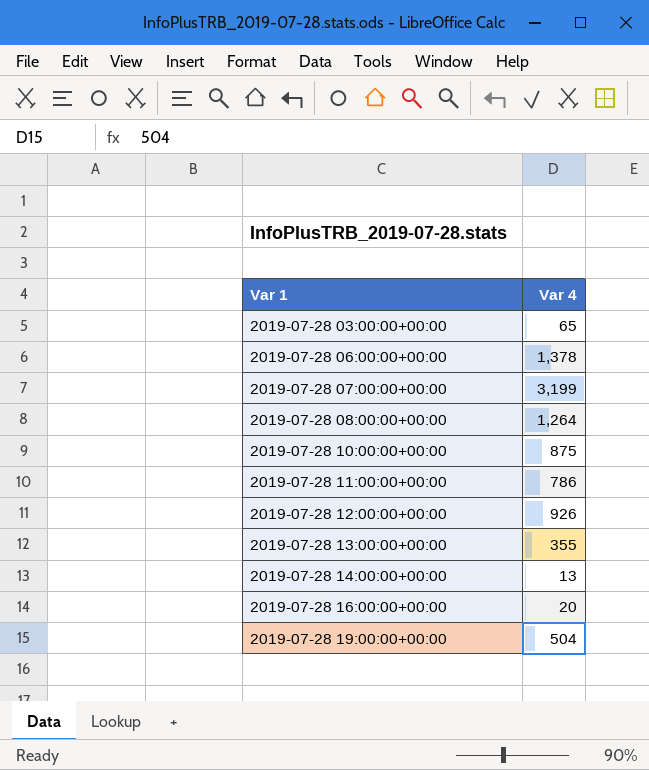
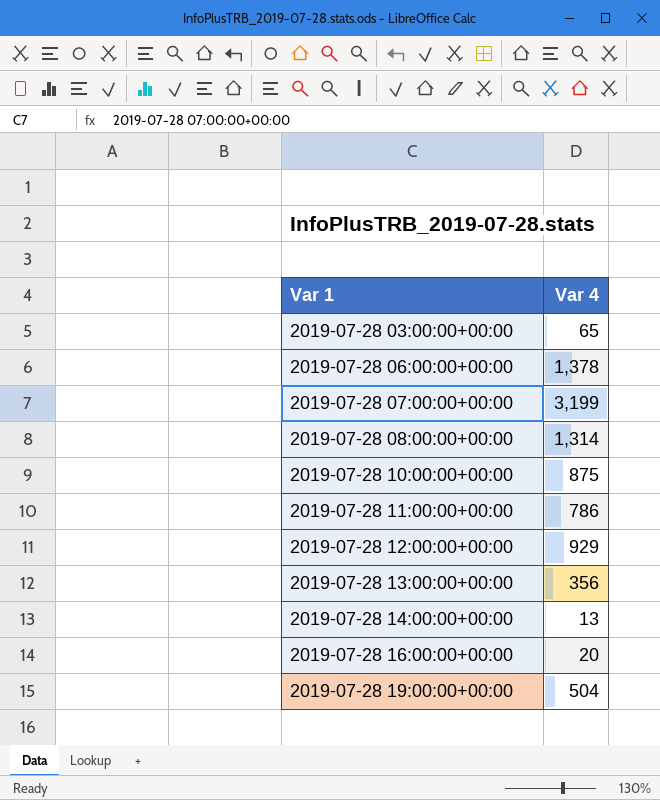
2019-07-28 08:00:00+00:00 | Var 4: 1,264 -> 1,314
2019-07-28 12:00:00+00:00 | Var 4: 926 -> 929
2019-07-28 13:00:00+00:00 | Var 4: 355 -> 356

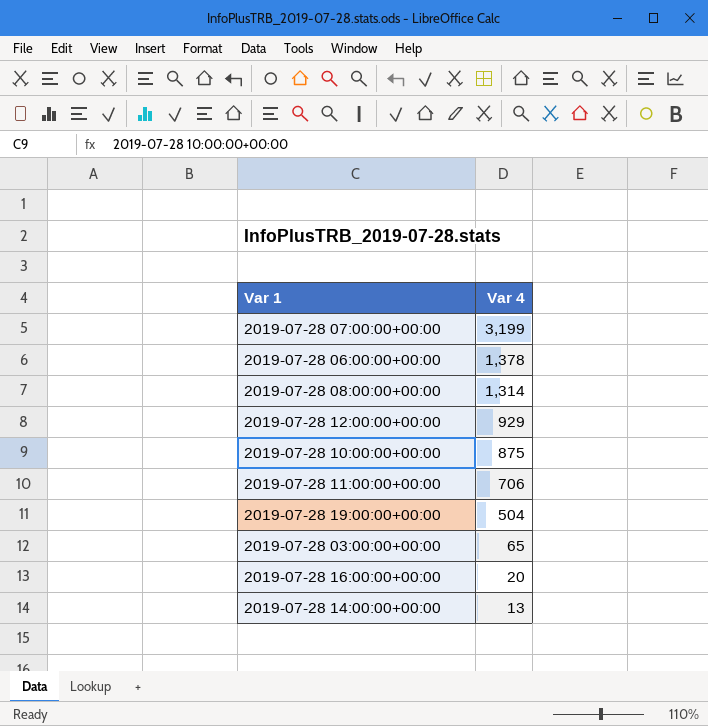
row order: Var 1 ascending -> Var 4 descending
row 2019-07-28 13:00:00+00:00: 356 -> none
2019-07-28 11:00:00+00:00 | Var 4: 786 -> 706

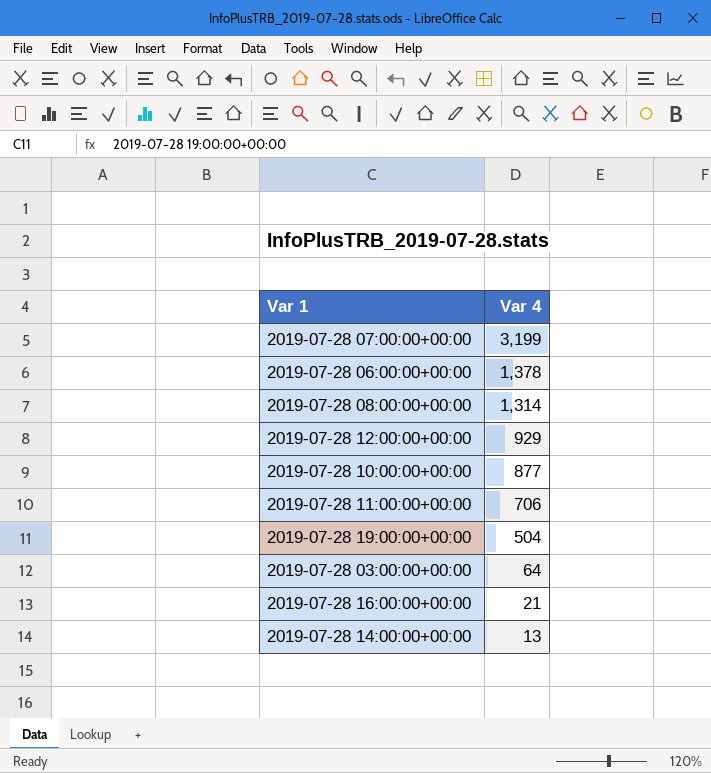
2019-07-28 10:00:00+00:00 | Var 4: 875 -> 877
2019-07-28 03:00:00+00:00 | Var 4: 65 -> 64
2019-07-28 16:00:00+00:00 | Var 4: 20 -> 21

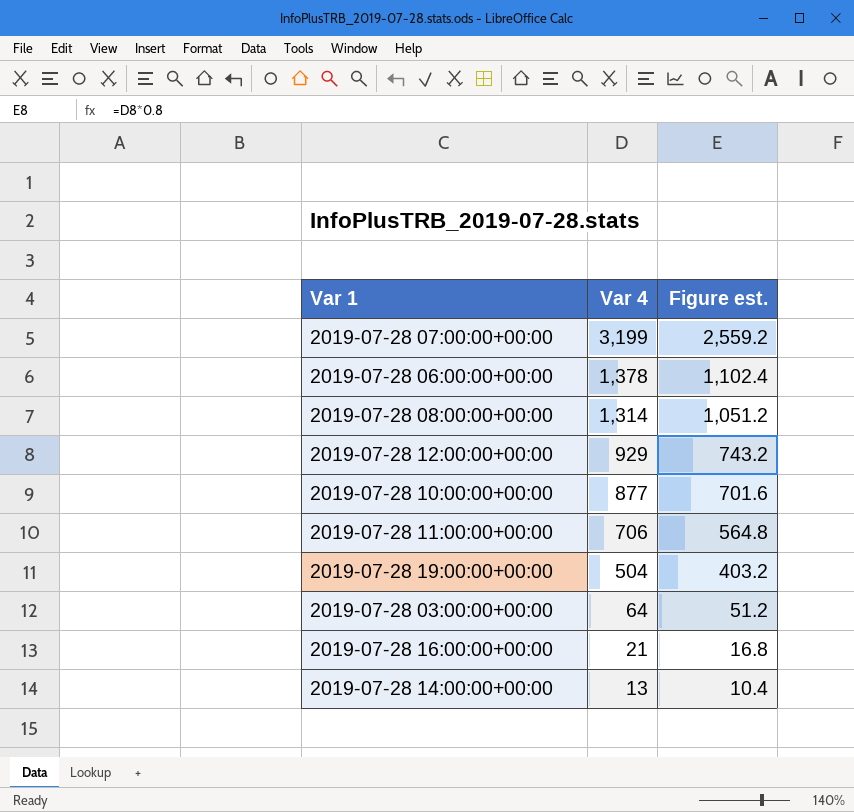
column Figure est. | formula: none -> [Var 4] * 0.8

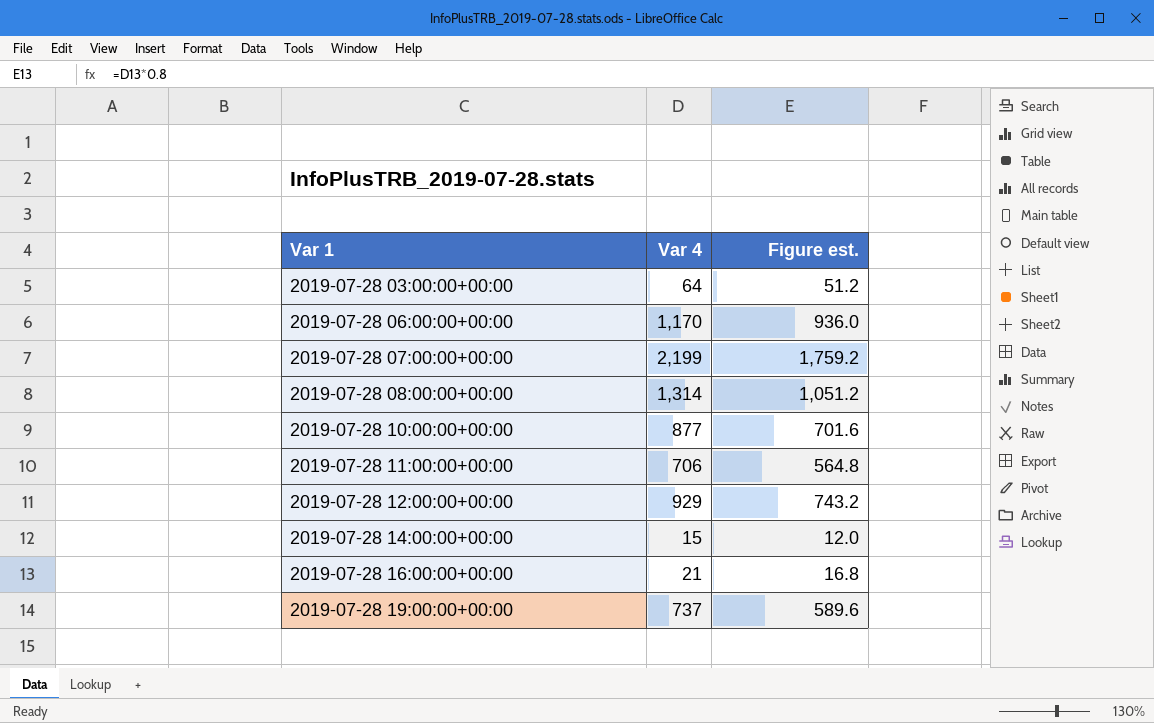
row order: Var 4 descending -> Var 1 ascending
2019-07-28 06:00:00+00:00 | Var 4: 1,378 -> 1,170
2019-07-28 06:00:00+00:00 | Figure est.: 1,102.4 -> 936.0
2019-07-28 07:00:00+00:00 | Var 4: 3,199 -> 2,199
2019-07-28 07:00:00+00:00 | Figure est.: 2,559.2 -> 1,759.2
2019-07-28 14:00:00+00:00 | Var 4: 13 -> 15
2019-07-28 14:00:00+00:00 | Figure est.: 10.4 -> 12.0
2019-07-28 19:00:00+00:00 | Var 4: 504 -> 737
2019-07-28 19:00:00+00:00 | Figure est.: 403.2 -> 589.6

